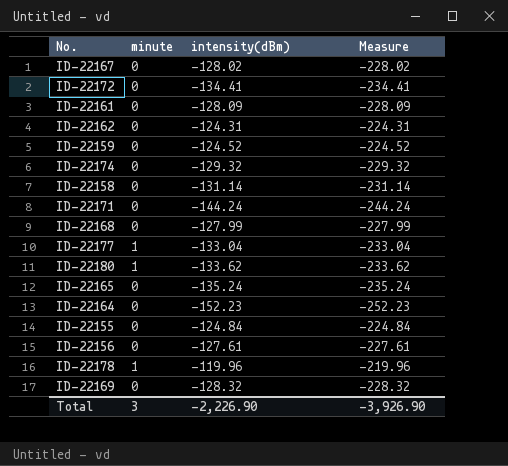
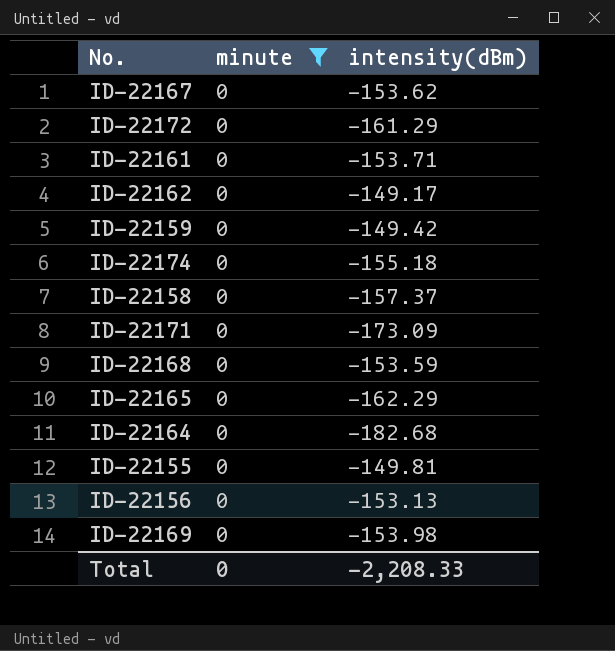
filter: none -> minute = 0
column Measure | formula: [intensity(dBm)] - 100 -> none
ID-22167 | intensity(dBm): -128.02 -> -153.62
ID-22172 | intensity(dBm): -134.41 -> -161.29
ID-22161 | intensity(dBm): -128.09 -> -153.71
ID-22162 | intensity(dBm): -124.31 -> -149.17
ID-22159 | intensity(dBm): -124.52 -> -149.42
ID-22174 | intensity(dBm): -129.32 -> -155.18
ID-22158 | intensity(dBm): -131.14 -> -157.37
ID-22171 | intensity(dBm): -144.24 -> -173.09
ID-22168 | intensity(dBm): -127.99 -> -153.59
ID-22165 | intensity(dBm): -135.24 -> -162.29
ID-22164 | intensity(dBm): -152.23 -> -182.68
ID-22155 | intensity(dBm): -124.84 -> -149.81
ID-22156 | intensity(dBm): -127.61 -> -153.13
ID-22169 | intensity(dBm): -128.32 -> -153.98
Total | minute: 3 -> 0
Total | intensity(dBm): -2,226.90 -> -2,208.33

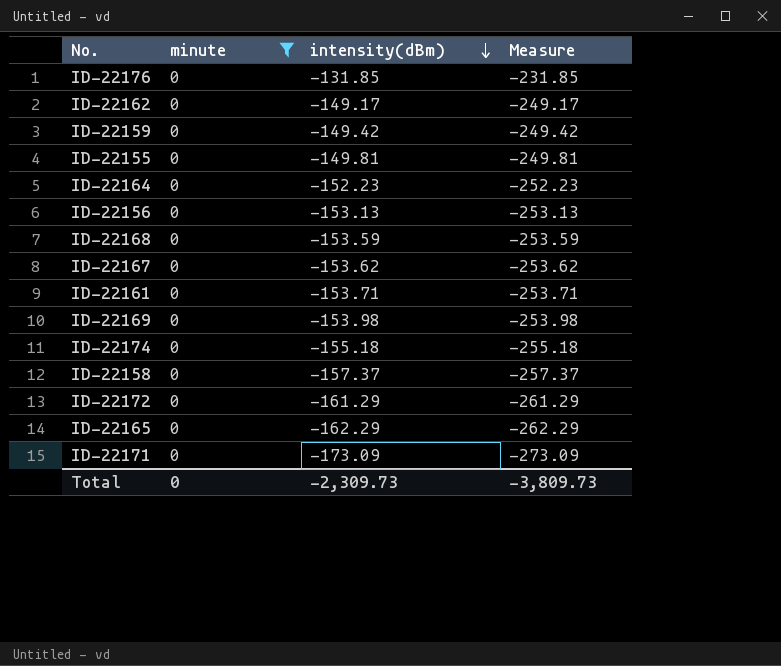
row order: none -> intensity(dBm) descending
column Measure | formula: none -> [intensity(dBm)] - 100
row ID-22176: none -> 0 | -131.85 | -231.85
ID-22164 | intensity(dBm): -182.68 -> -152.23
Total | intensity(dBm): -2,208.33 -> -2,309.73

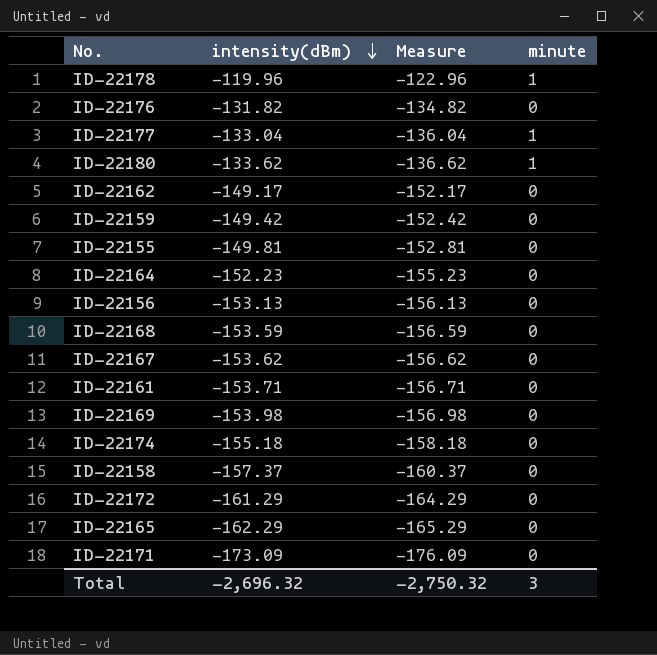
filter: minute = 0 -> none
column Measure | formula: [intensity(dBm)] - 100 -> [intensity(dBm)] - 3
column minute | position: 2 -> 4
ID-22176 | intensity(dBm): -131.85 -> -131.82
Total | intensity(dBm): -2,309.73 -> -2,696.32
Total | Measure: -3,809.73 -> -2,750.32
Total | minute: 0 -> 3

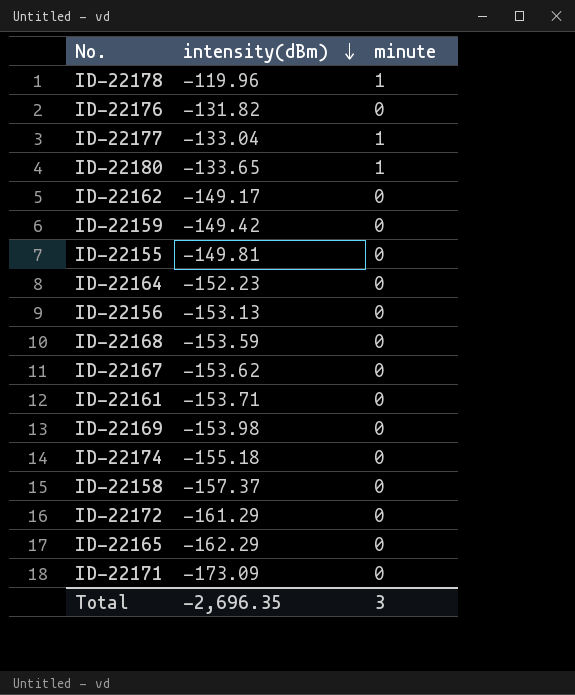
column Measure | formula: [intensity(dBm)] - 3 -> none
ID-22180 | intensity(dBm): -133.62 -> -133.65
Total | intensity(dBm): -2,696.32 -> -2,696.35

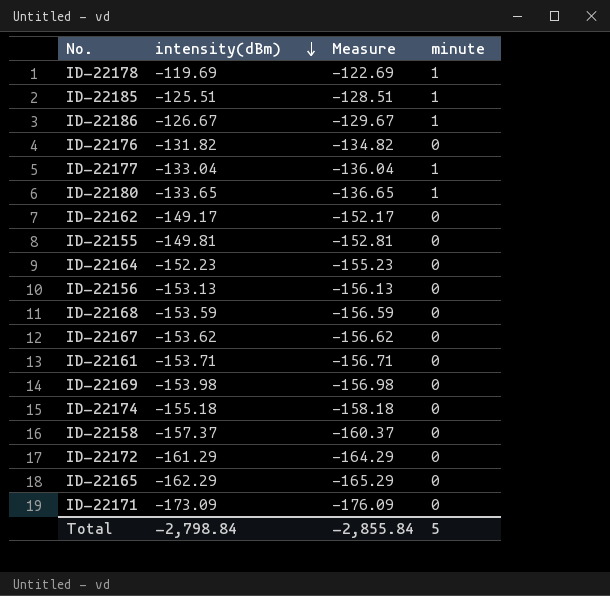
column Measure | formula: none -> [intensity(dBm)] - 3
row ID-22159: -149.42 | 0 -> none
ID-22178 | intensity(dBm): -119.96 -> -119.69
row ID-22185: none -> -125.51 | -128.51 | 1
row ID-22186: none -> -126.67 | -129.67 | 1
Total | intensity(dBm): -2,696.35 -> -2,798.84
Total | minute: 3 -> 5

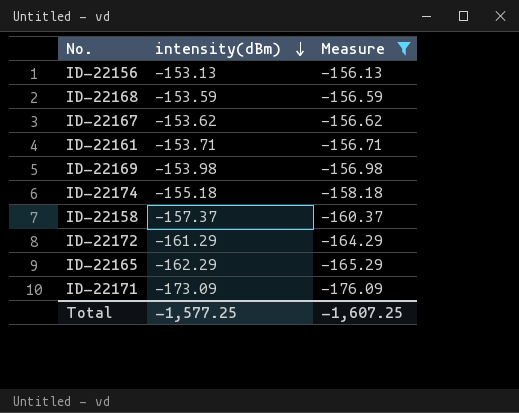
filter: none -> Measure <= -156.13
column minute | position: 4 -> none
Total | intensity(dBm): -2,798.84 -> -1,577.25
Total | Measure: -2,855.84 -> -1,607.25

